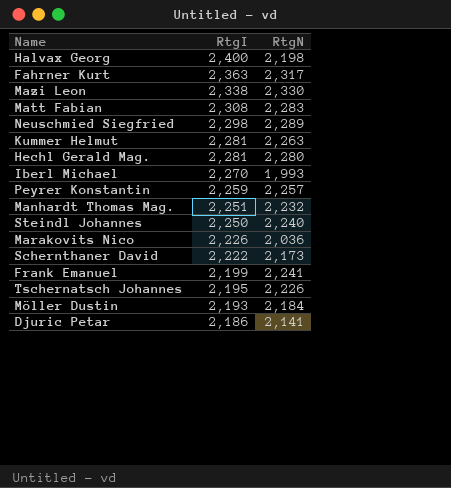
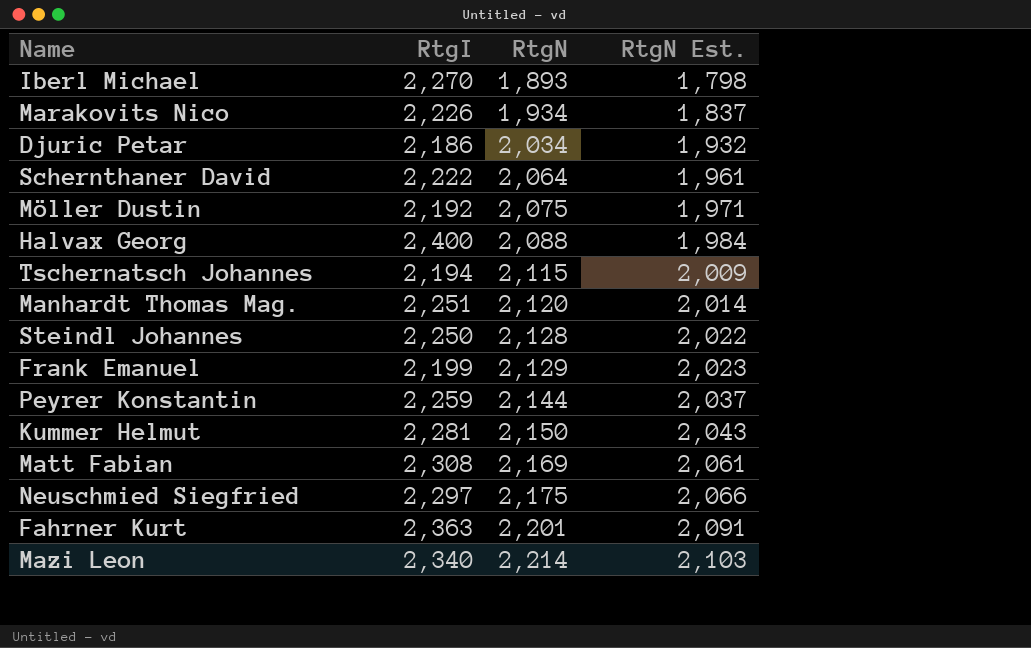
row order: RtgI descending -> RtgN ascending
column RtgN Est. | formula: none -> [RtgN] * 0.95
row Hechl Gerald Mag.: 2,281 | 2,280 -> none
Iberl Michael | RtgN: 1,993 -> 1,893
Marakovits Nico | RtgN: 2,036 -> 1,934
Djuric Petar | RtgN: 2,141 -> 2,034
Schernthaner David | RtgN: 2,173 -> 2,064
Möller Dustin | RtgI: 2,193 -> 2,192
Möller Dustin | RtgN: 2,184 -> 2,075
Halvax Georg | RtgN: 2,198 -> 2,088
Tschernatsch Johannes | RtgI: 2,195 -> 2,194
Tschernatsch Johannes | RtgN: 2,226 -> 2,115
Manhardt Thomas Mag. | RtgN: 2,232 -> 2,120
Steindl Johannes | RtgN: 2,240 -> 2,128
Frank Emanuel | RtgN: 2,241 -> 2,129
Peyrer Konstantin | RtgN: 2,257 -> 2,144
Kummer Helmut | RtgN: 2,263 -> 2,150
Matt Fabian | RtgN: 2,283 -> 2,169
Neuschmied Siegfried | RtgI: 2,298 -> 2,297
Neuschmied Siegfried | RtgN: 2,289 -> 2,175
Fahrner Kurt | RtgN: 2,317 -> 2,201
Mazi Leon | RtgI: 2,338 -> 2,340
Mazi Leon | RtgN: 2,330 -> 2,214

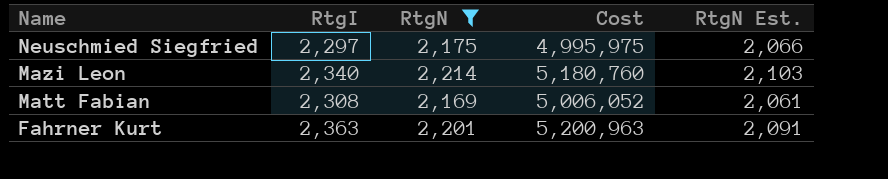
filter: none -> RtgN >= 2,169
row order: RtgN ascending -> Name descending
column Cost | formula: none -> [RtgI] * [RtgN]

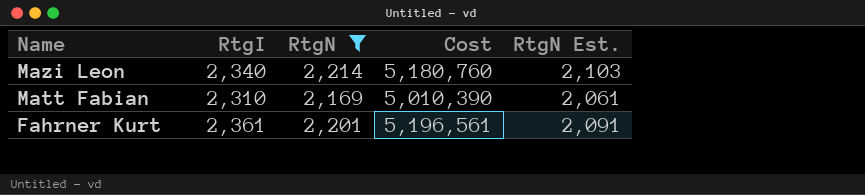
row Neuschmied Siegfried: 2,297 | 2,175 | 4,995,975 | 2,066 -> none
Matt Fabian | RtgI: 2,308 -> 2,310
Matt Fabian | Cost: 5,006,052 -> 5,010,390
Fahrner Kurt | RtgI: 2,363 -> 2,361
Fahrner Kurt | Cost: 5,200,963 -> 5,196,561

